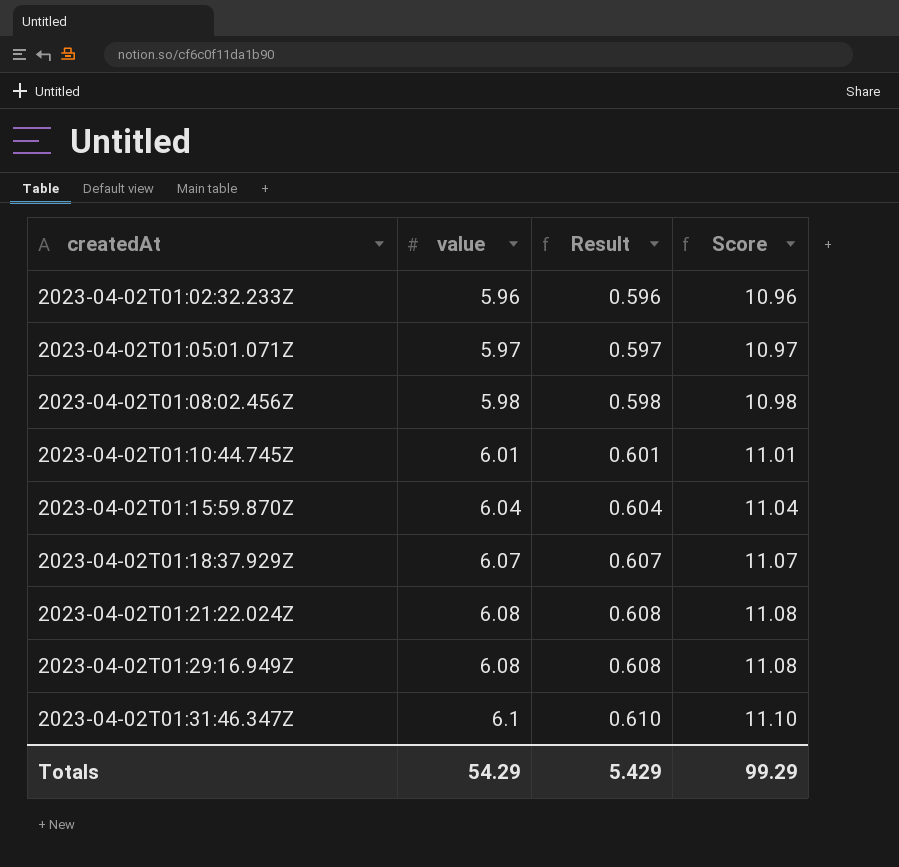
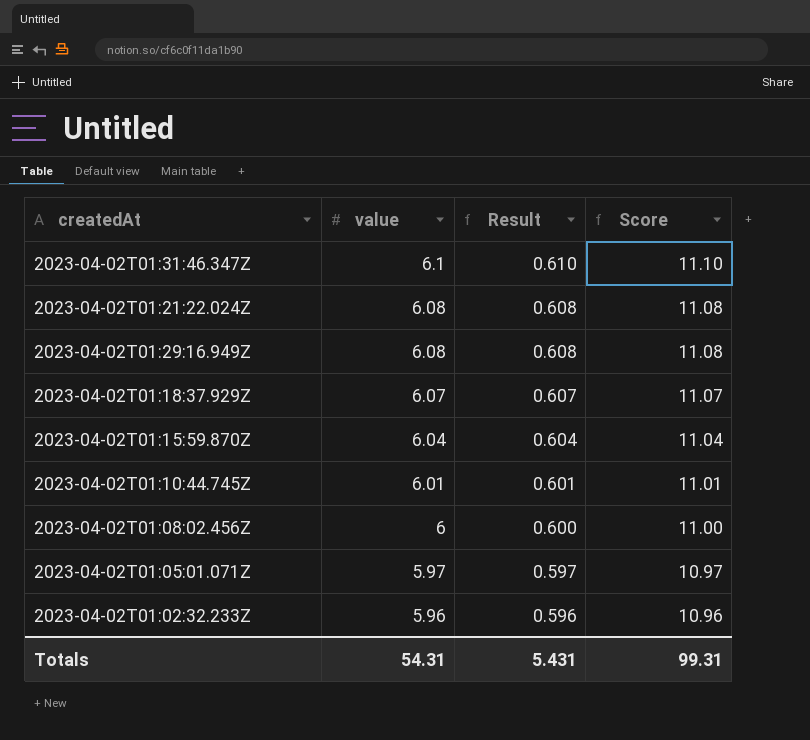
row order: createdAt ascending -> value descending
2023-04-02T01:08:02.456Z | value: 5.98 -> 6
2023-04-02T01:08:02.456Z | Result: 0.598 -> 0.600
2023-04-02T01:08:02.456Z | Score: 10.98 -> 11.00
Totals | value: 54.29 -> 54.31
Totals | Result: 5.429 -> 5.431
Totals | Score: 99.29 -> 99.31

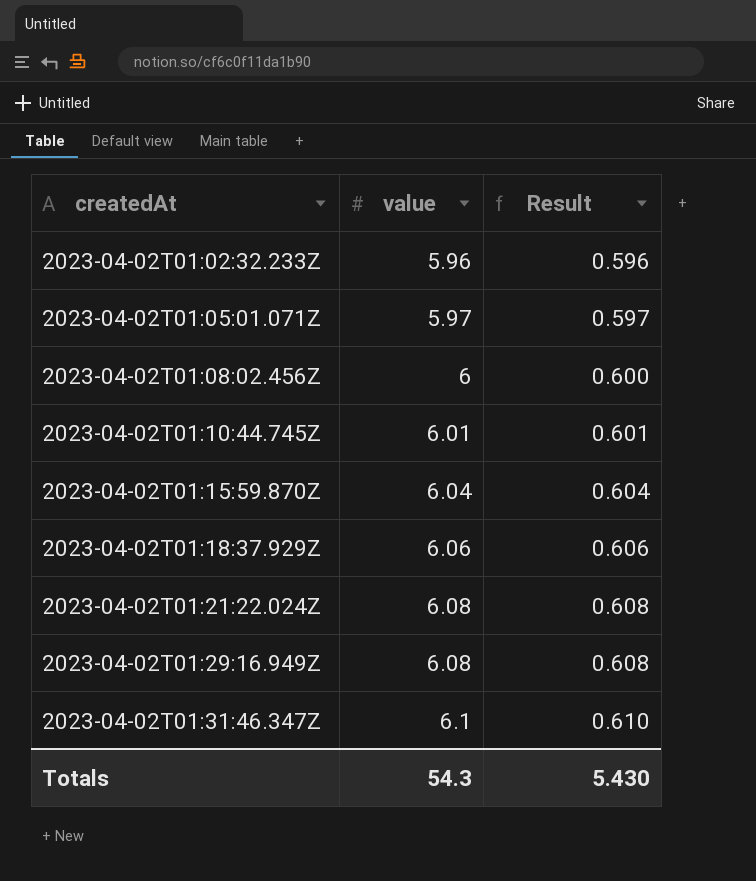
row order: value descending -> createdAt ascending
column Score | formula: [value] + 5 -> none
2023-04-02T01:18:37.929Z | value: 6.07 -> 6.06
2023-04-02T01:18:37.929Z | Result: 0.607 -> 0.606
Totals | value: 54.31 -> 54.3
Totals | Result: 5.431 -> 5.430

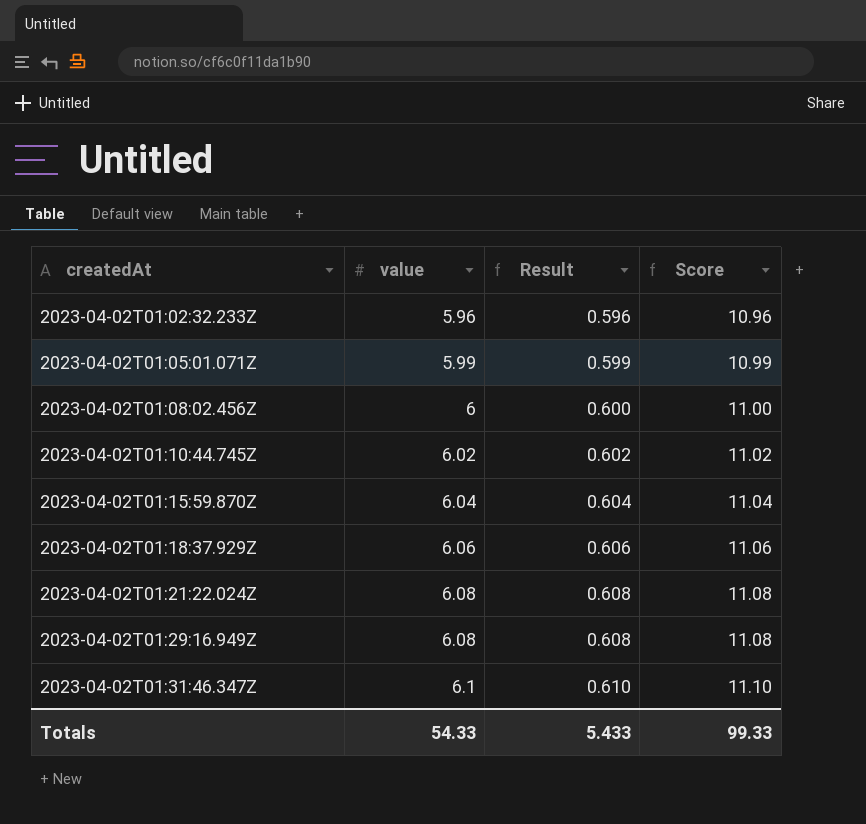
column Score | formula: none -> [value] + 5
2023-04-02T01:05:01.071Z | value: 5.97 -> 5.99
2023-04-02T01:05:01.071Z | Result: 0.597 -> 0.599
2023-04-02T01:10:44.745Z | value: 6.01 -> 6.02
2023-04-02T01:10:44.745Z | Result: 0.601 -> 0.602
Totals | value: 54.3 -> 54.33
Totals | Result: 5.430 -> 5.433

